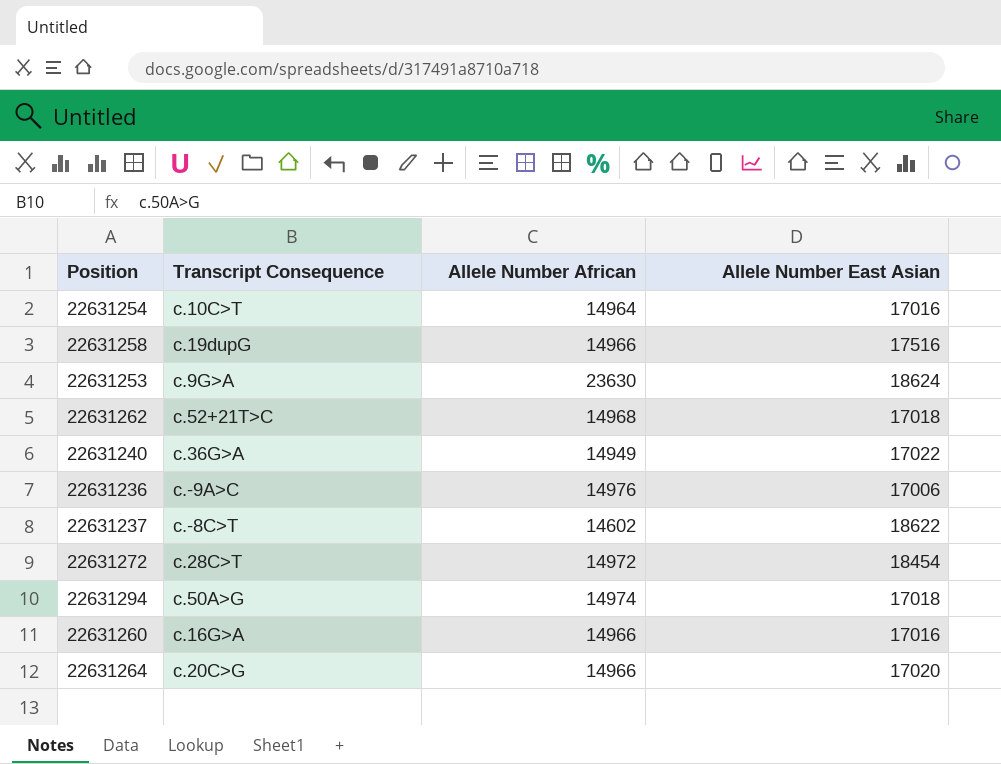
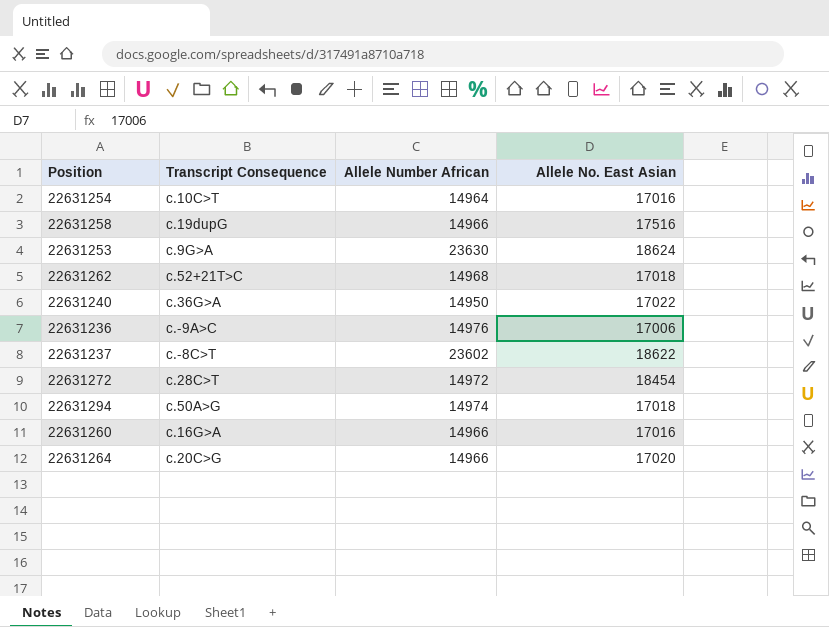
column name: Allele Number East Asian -> Allele No. East Asian
22631240 | Allele Number African: 14949 -> 14950
22631237 | Allele Number African: 14602 -> 23602

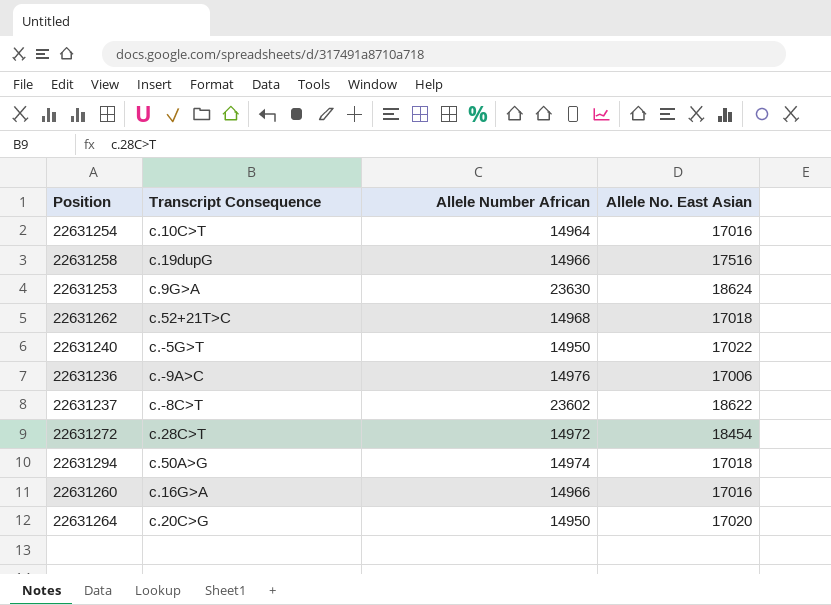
22631240 | Transcript Consequence: c.36G>A -> c.-5G>T
22631264 | Allele Number African: 14966 -> 14950

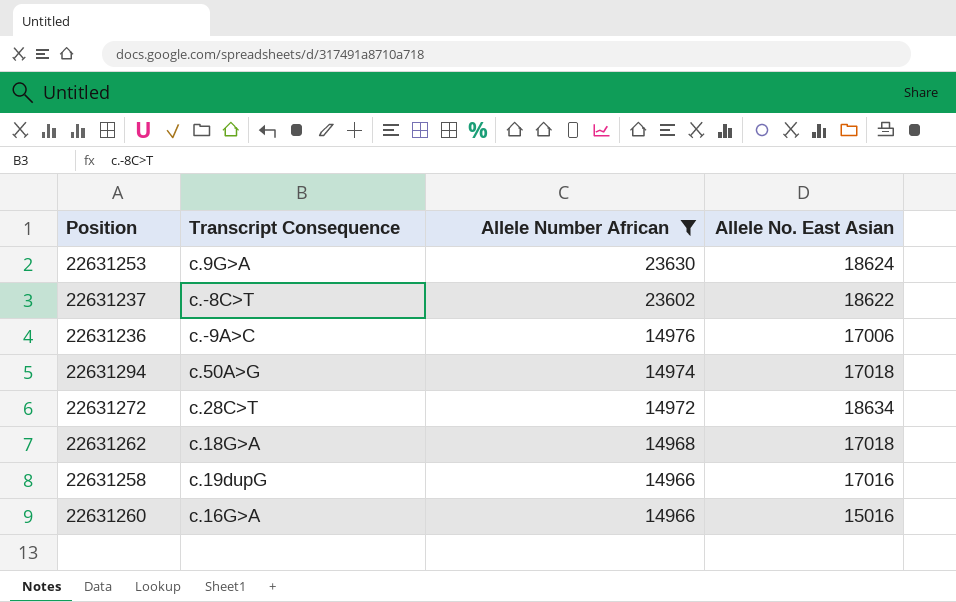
filter: none -> Allele Number African >= 14966
row order: none -> Allele Number African descending
22631272 | Allele No. East Asian: 18454 -> 18634
22631262 | Transcript Consequence: c.52+21T>C -> c.18G>A
22631258 | Allele No. East Asian: 17516 -> 17016
22631260 | Allele No. East Asian: 17016 -> 15016

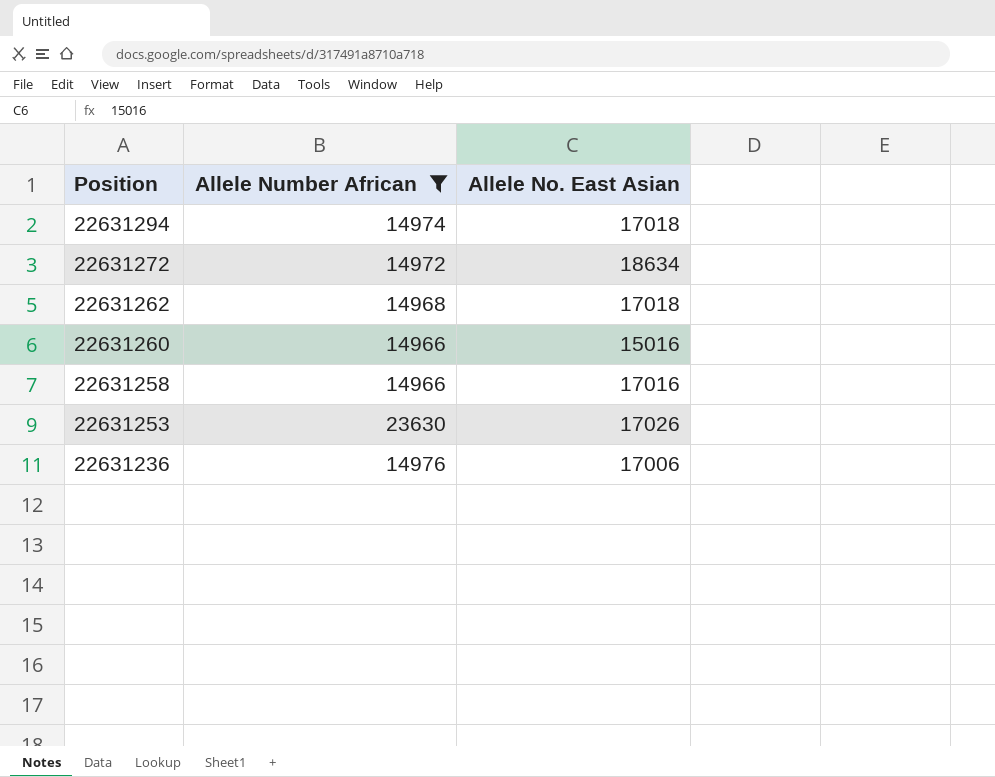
row order: Allele Number African descending -> Position descending
column Transcript Consequence | position: 2 -> none
row 22631237: c.-8C>T | 23602 | 18622 -> none
22631253 | Allele No. East Asian: 18624 -> 17026

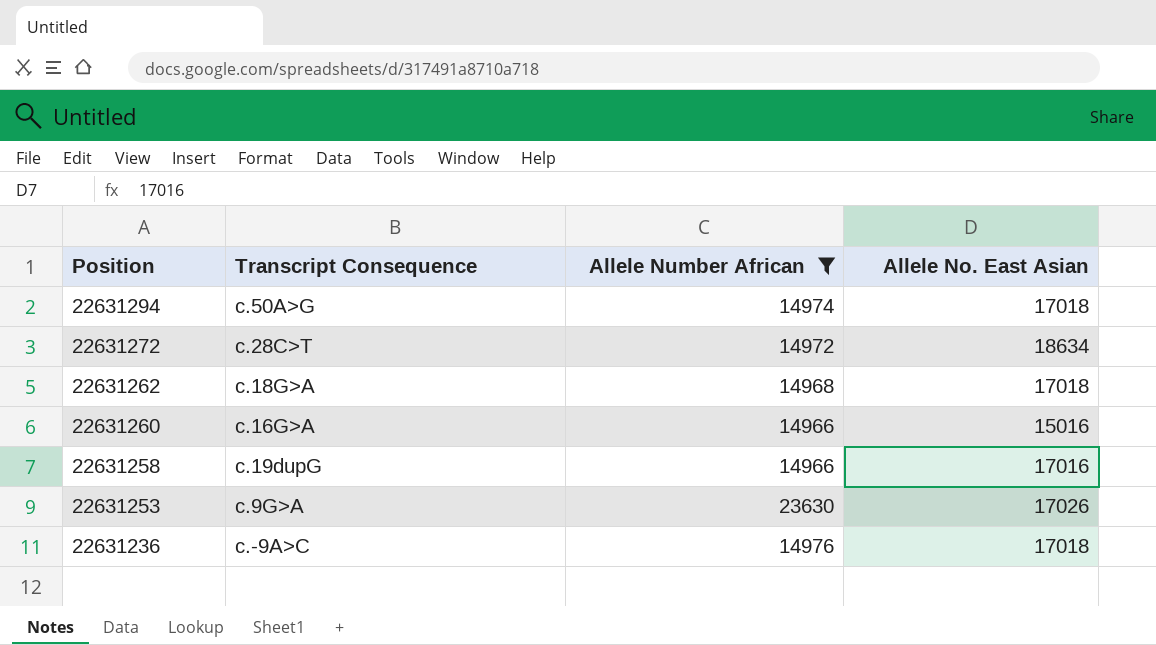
column Transcript Consequence | position: none -> 2
22631236 | Allele No. East Asian: 17006 -> 17018

